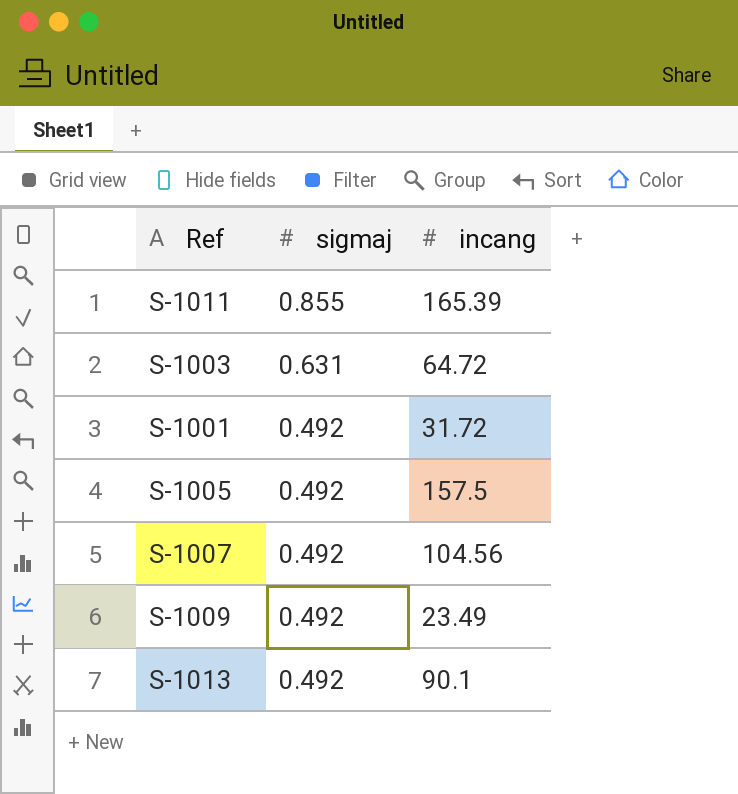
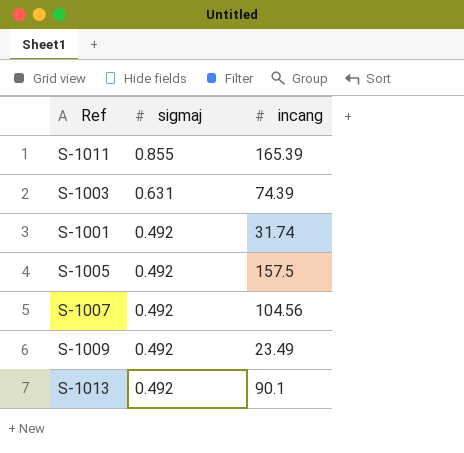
S-1003 | incang: 64.72 -> 74.39
S-1001 | incang: 31.72 -> 31.74

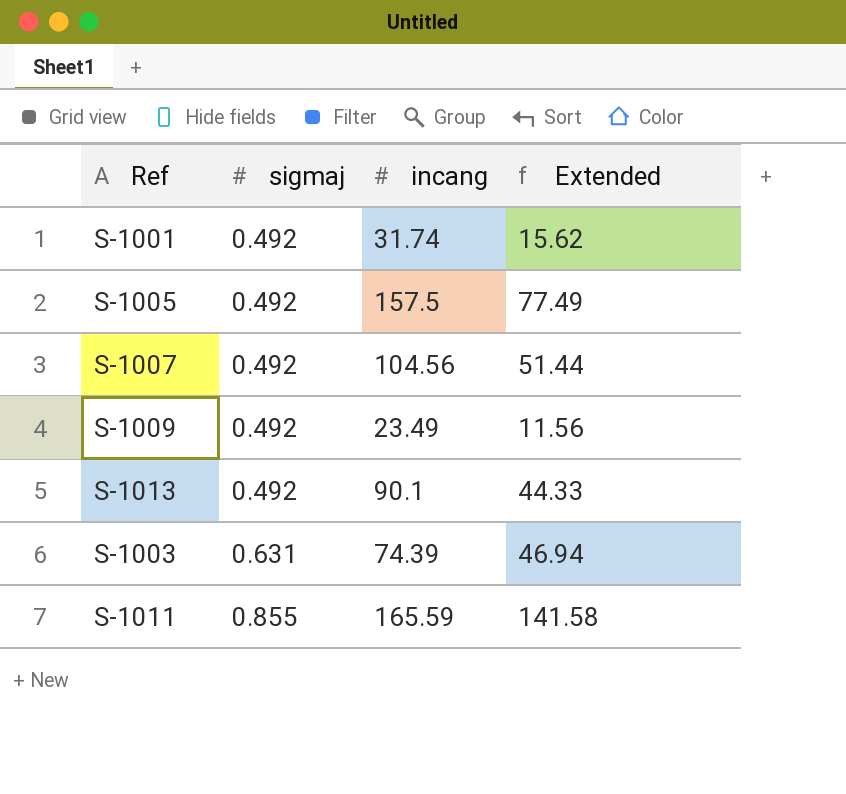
row order: sigmaj descending -> sigmaj ascending
column Extended | formula: none -> [sigmaj] * [incang]
S-1011 | incang: 165.39 -> 165.59

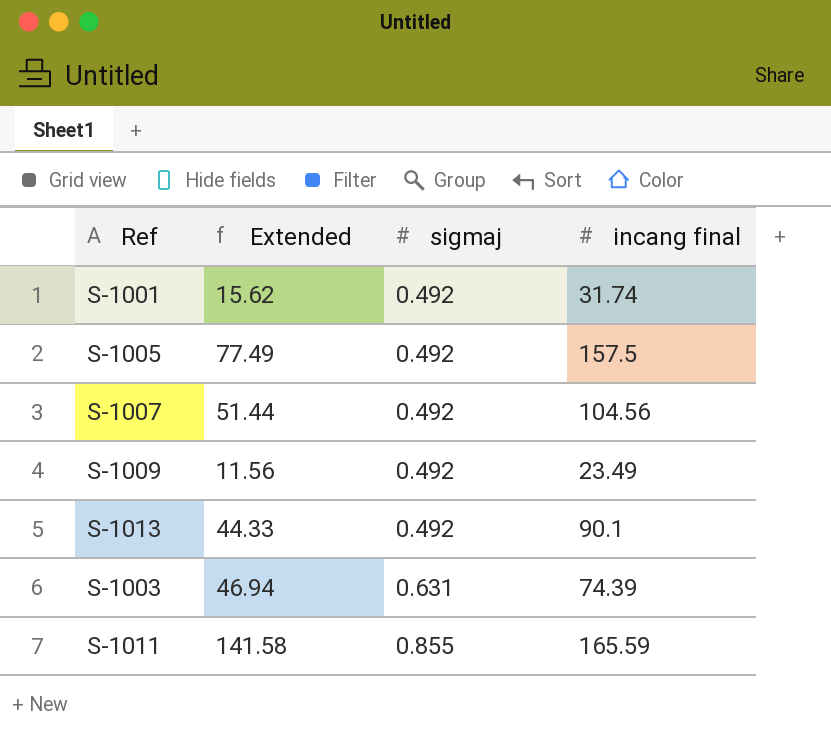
column Extended | position: 4 -> 2
column name: incang -> incang final

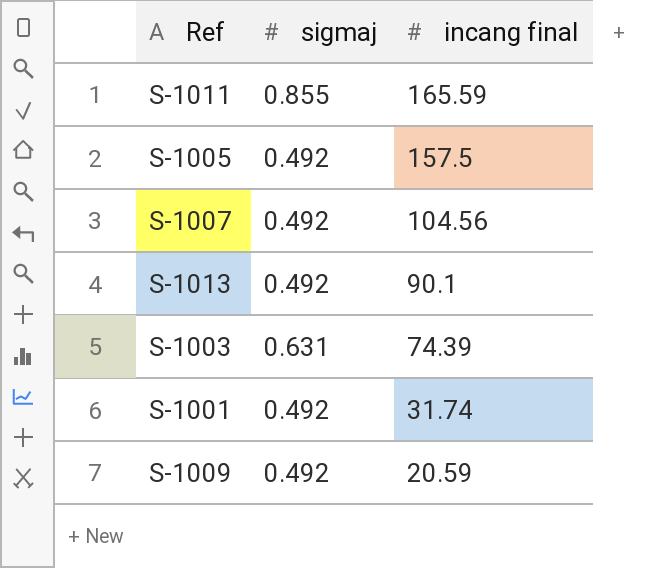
row order: sigmaj ascending -> incang final descending
column Extended | formula: [sigmaj] * [incang final] -> none
S-1009 | incang final: 23.49 -> 20.59

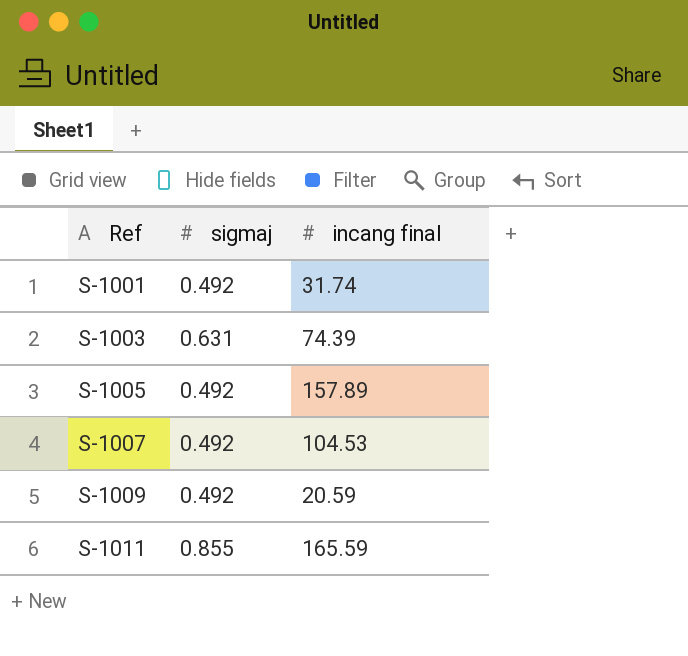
row order: incang final descending -> Ref ascending
row S-1013: 0.492 | 90.1 -> none
S-1005 | incang final: 157.5 -> 157.89
S-1007 | incang final: 104.56 -> 104.53

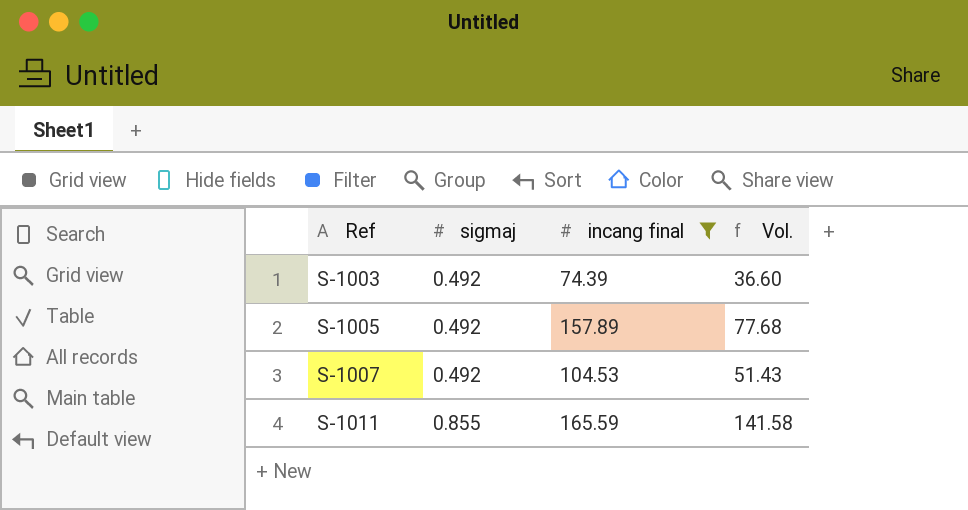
filter: none -> incang final >= 74.39
column Vol. | formula: none -> [sigmaj] * [incang final]
S-1003 | sigmaj: 0.631 -> 0.492

